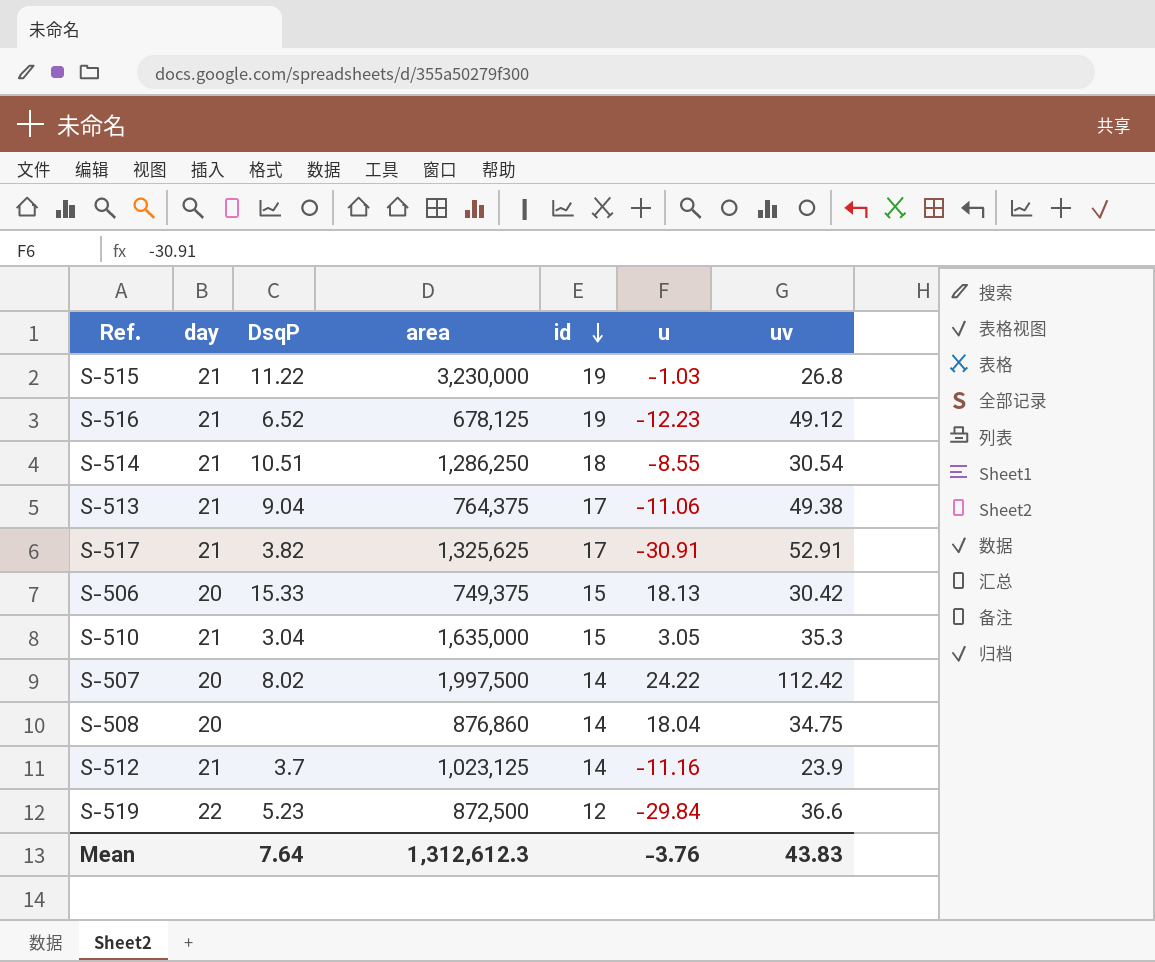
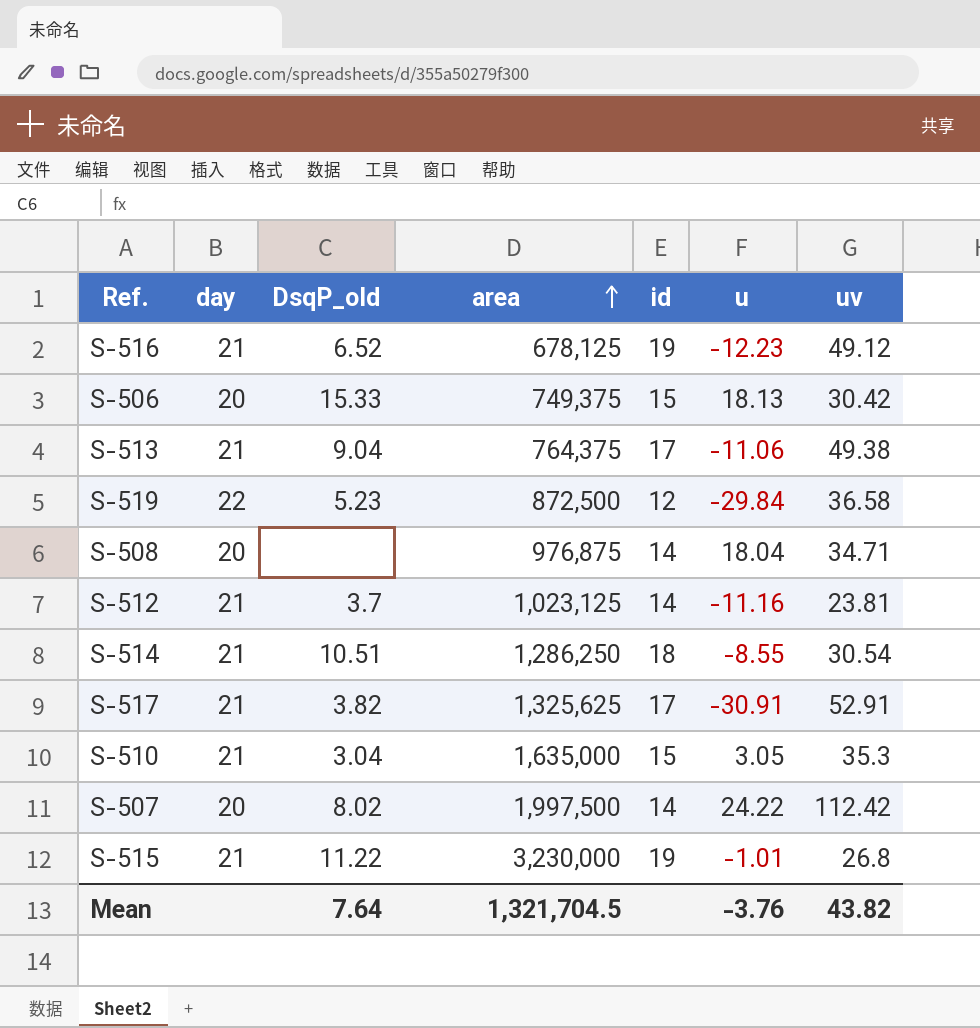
row order: id descending -> area ascending
column name: DsqP -> DsqP_old
S-519 | uv: 36.6 -> 36.58
S-508 | area: 876,860 -> 976,875
S-508 | uv: 34.75 -> 34.71
S-512 | uv: 23.9 -> 23.81
S-515 | u: -1.03 -> -1.01
Mean | area: 1,312,612.3 -> 1,321,704.5
Mean | uv: 43.83 -> 43.82

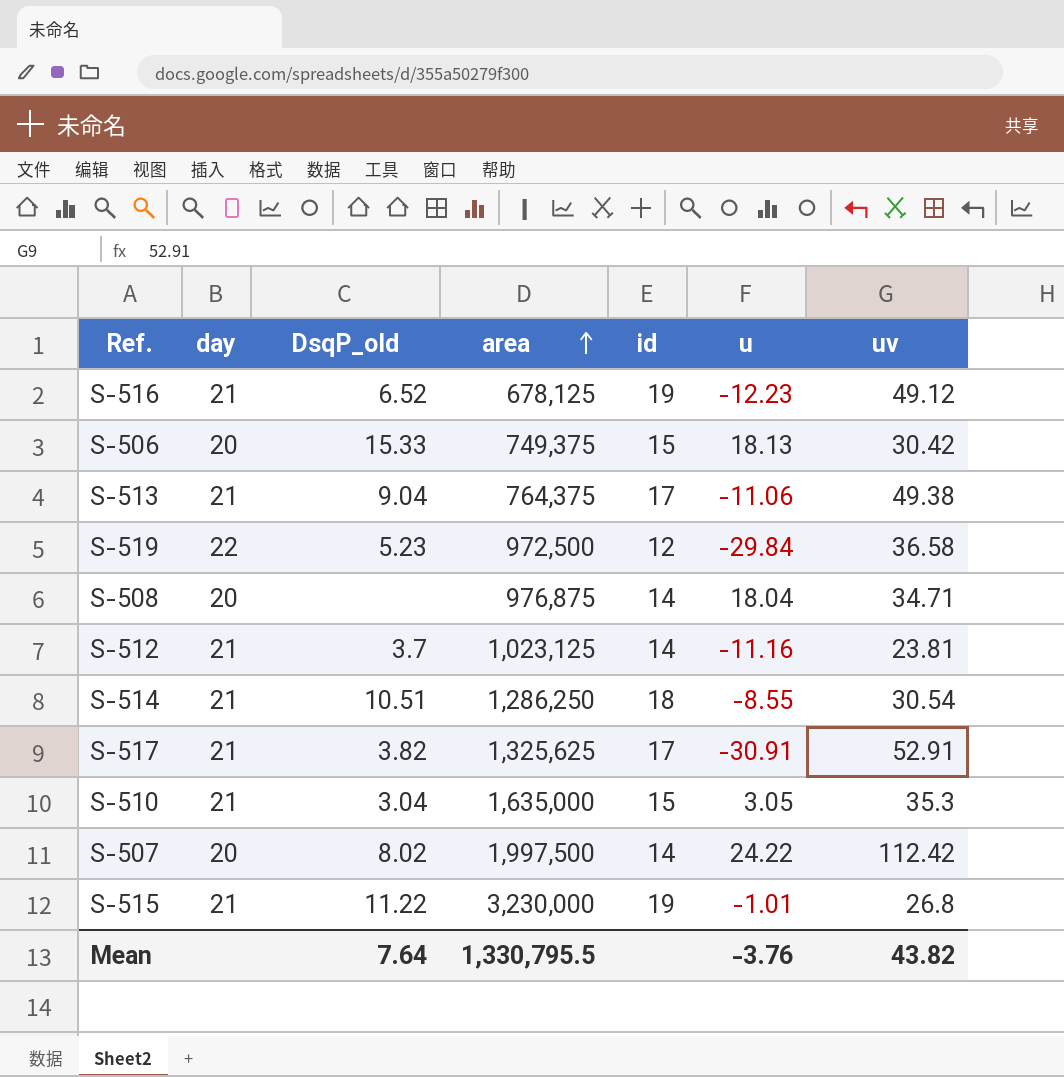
S-519 | area: 872,500 -> 972,500
Mean | area: 1,321,704.5 -> 1,330,795.5

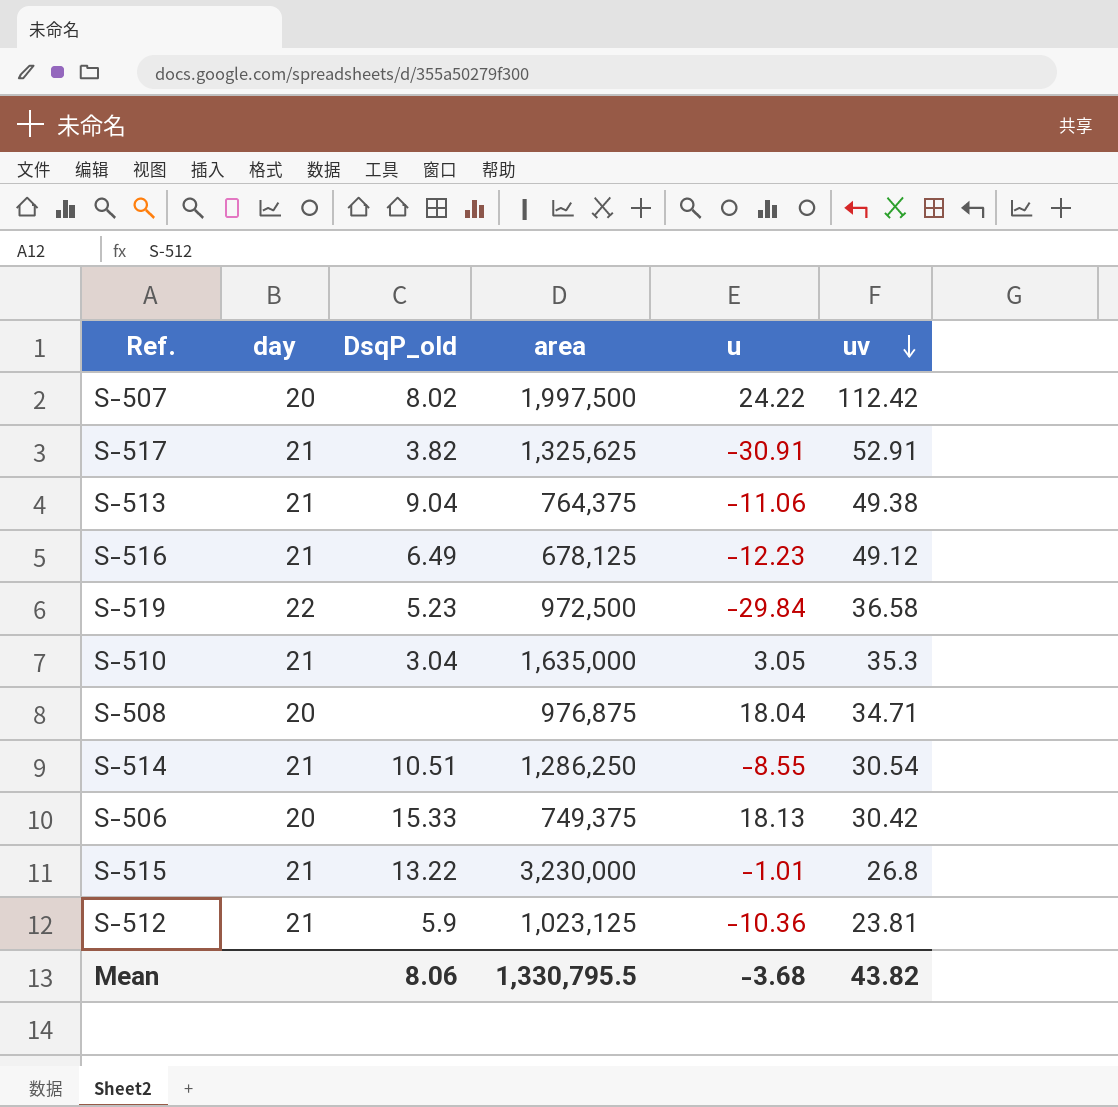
row order: area ascending -> uv descending
column id | position: 5 -> none
S-516 | DsqP_old: 6.52 -> 6.49
S-515 | DsqP_old: 11.22 -> 13.22
S-512 | DsqP_old: 3.7 -> 5.9
S-512 | u: -11.16 -> -10.36
Mean | DsqP_old: 7.64 -> 8.06
Mean | u: -3.76 -> -3.68

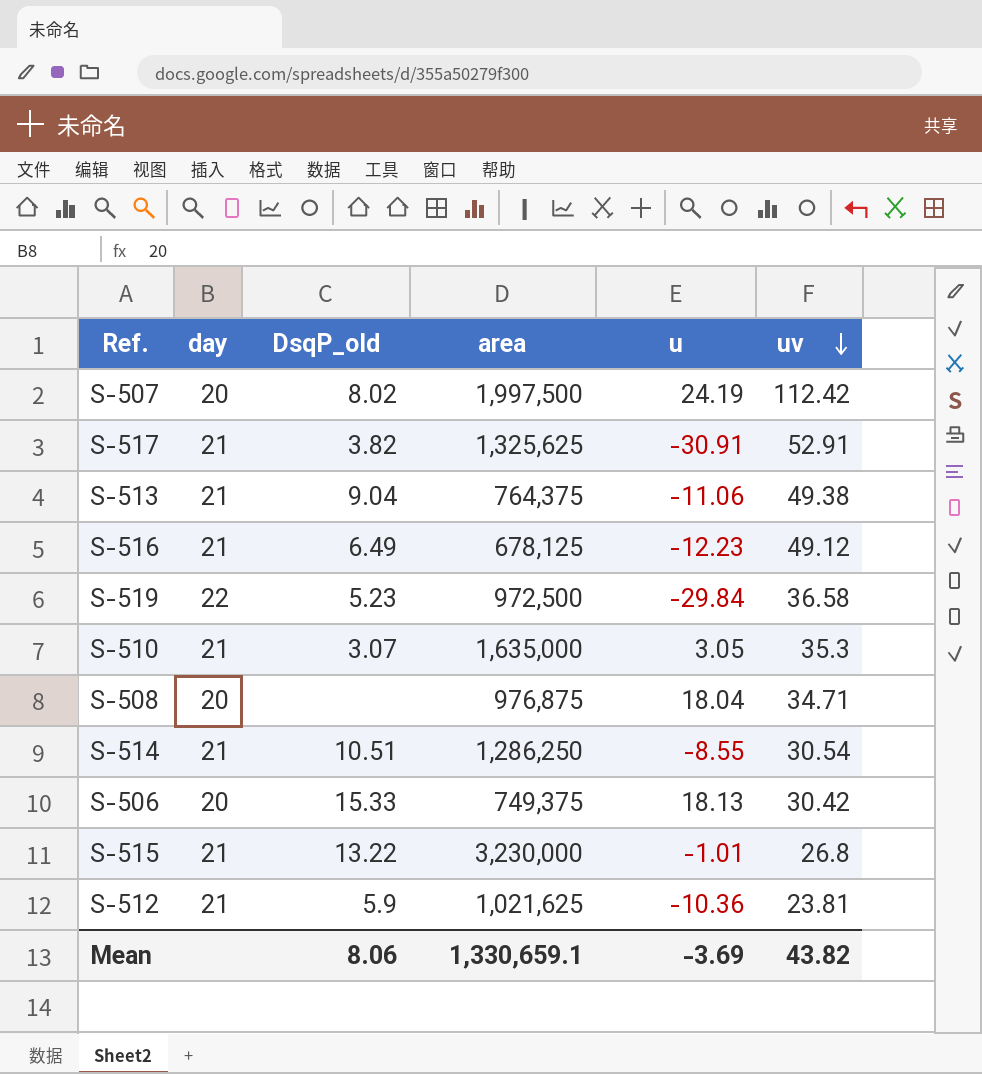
S-507 | u: 24.22 -> 24.19
S-510 | DsqP_old: 3.04 -> 3.07
S-512 | area: 1,023,125 -> 1,021,625
Mean | area: 1,330,795.5 -> 1,330,659.1
Mean | u: -3.68 -> -3.69

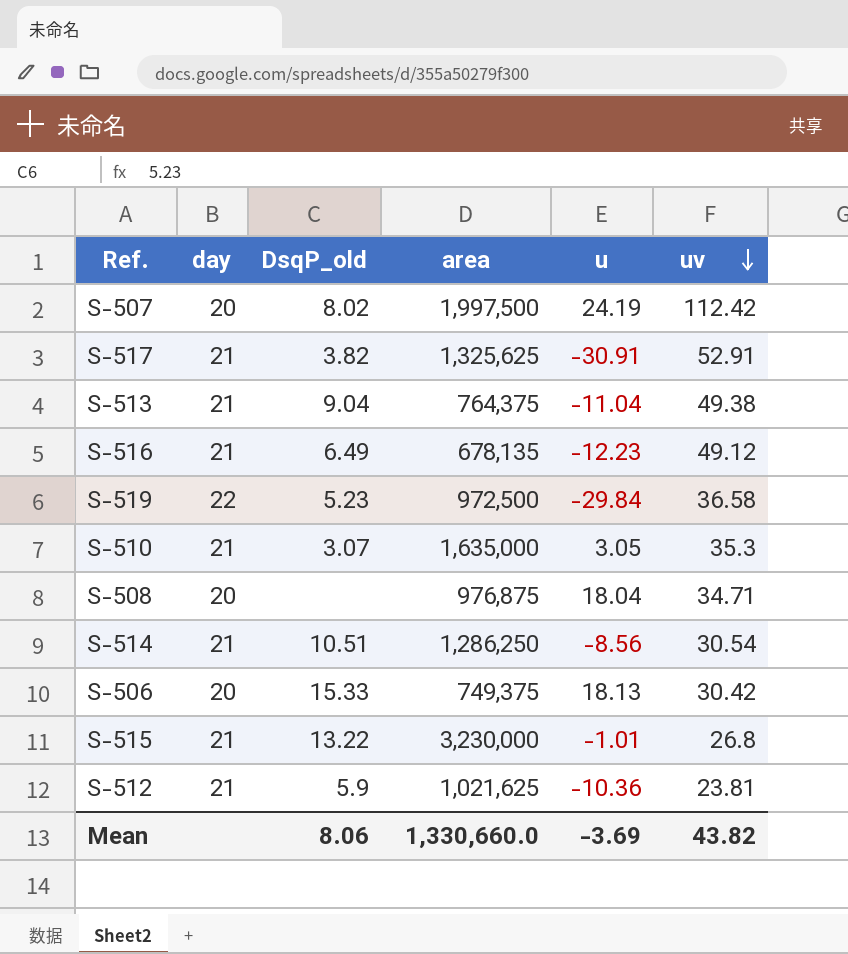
S-513 | u: -11.06 -> -11.04
S-516 | area: 678,125 -> 678,135
S-514 | u: -8.55 -> -8.56
Mean | area: 1,330,659.1 -> 1,330,660.0

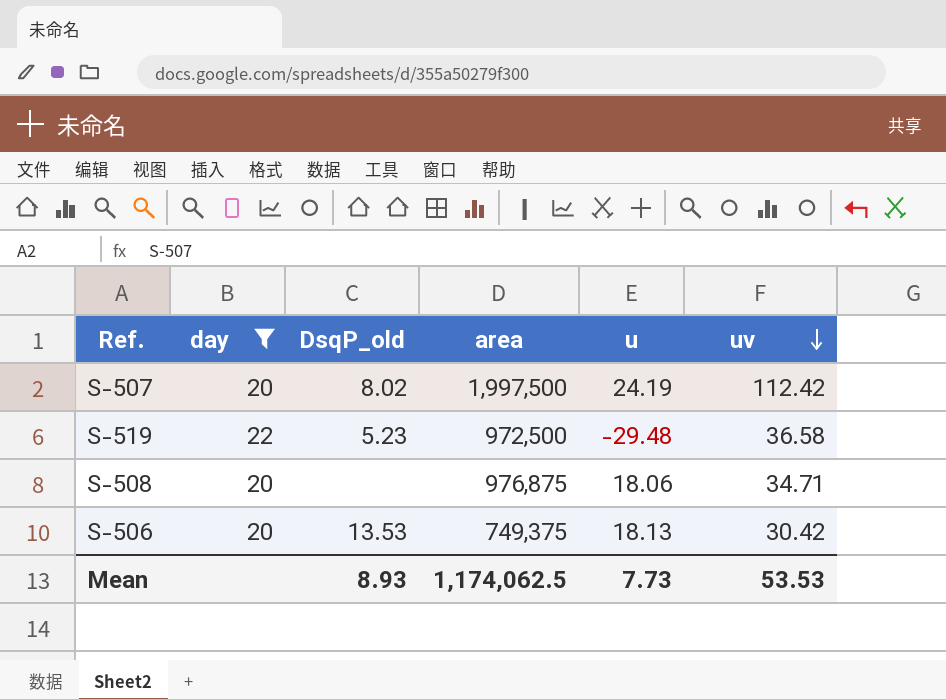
filter: none -> day != 21
S-519 | u: -29.84 -> -29.48
S-508 | u: 18.04 -> 18.06
S-506 | DsqP_old: 15.33 -> 13.53
Mean | DsqP_old: 8.06 -> 8.93
Mean | area: 1,330,660.0 -> 1,174,062.5
Mean | u: -3.69 -> 7.73
Mean | uv: 43.82 -> 53.53

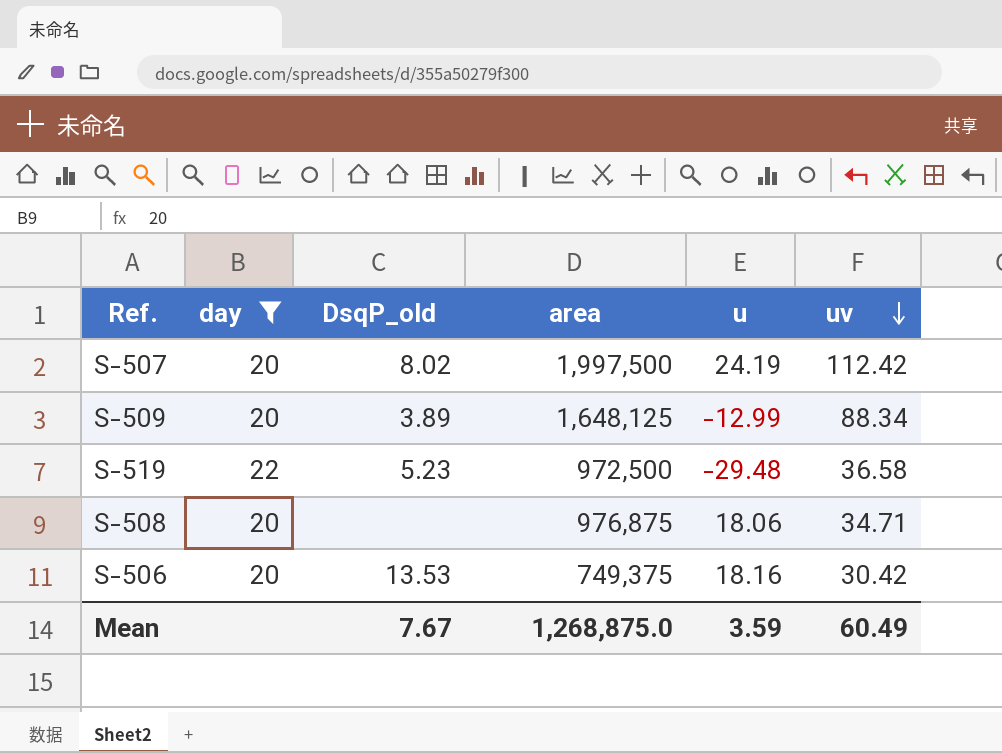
row S-509: none -> 20 | 3.89 | 1,648,125 | -12.99 | 88.34
S-506 | u: 18.13 -> 18.16
Mean | DsqP_old: 8.93 -> 7.67
Mean | area: 1,174,062.5 -> 1,268,875.0
Mean | u: 7.73 -> 3.59
Mean | uv: 53.53 -> 60.49

